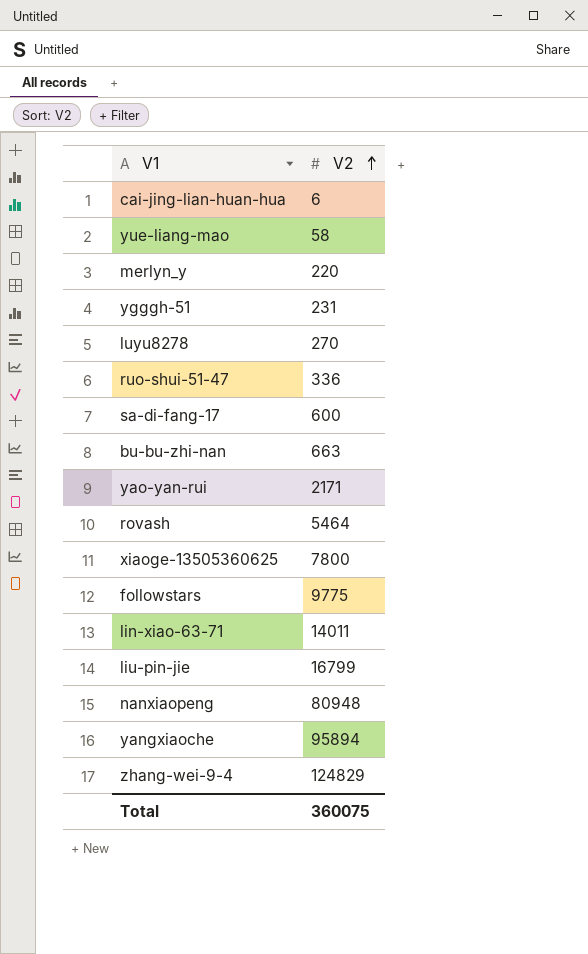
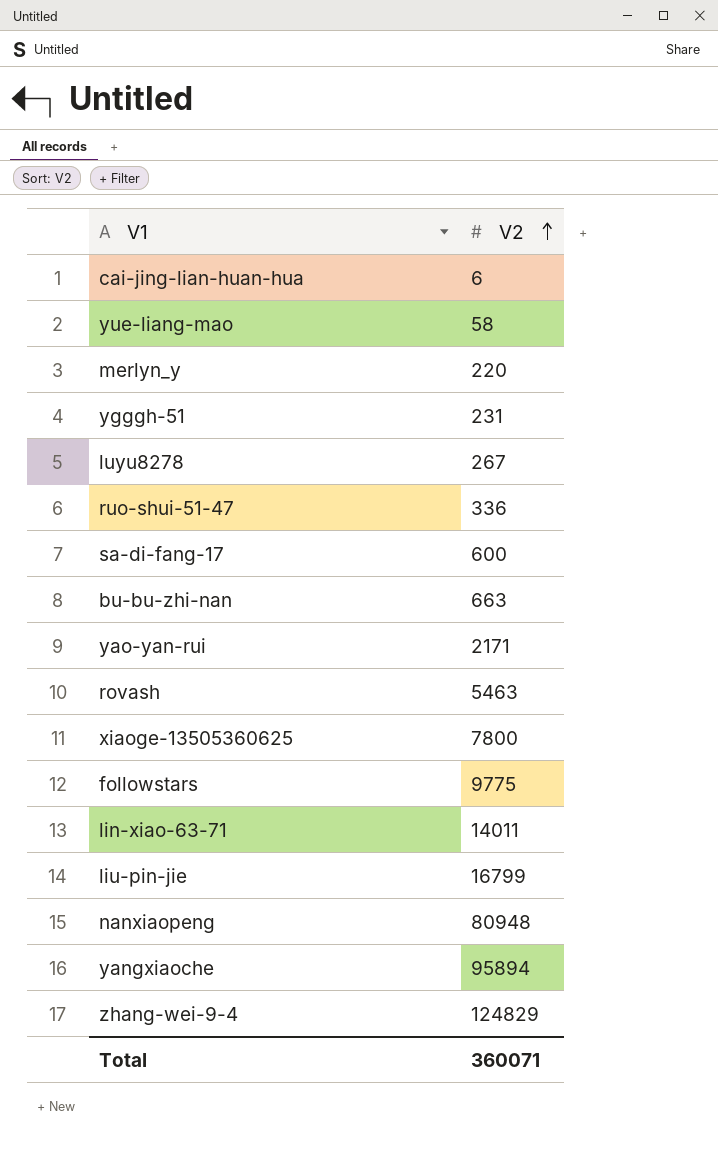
luyu8278 | V2: 270 -> 267
rovash | V2: 5464 -> 5463
Total | V2: 360075 -> 360071

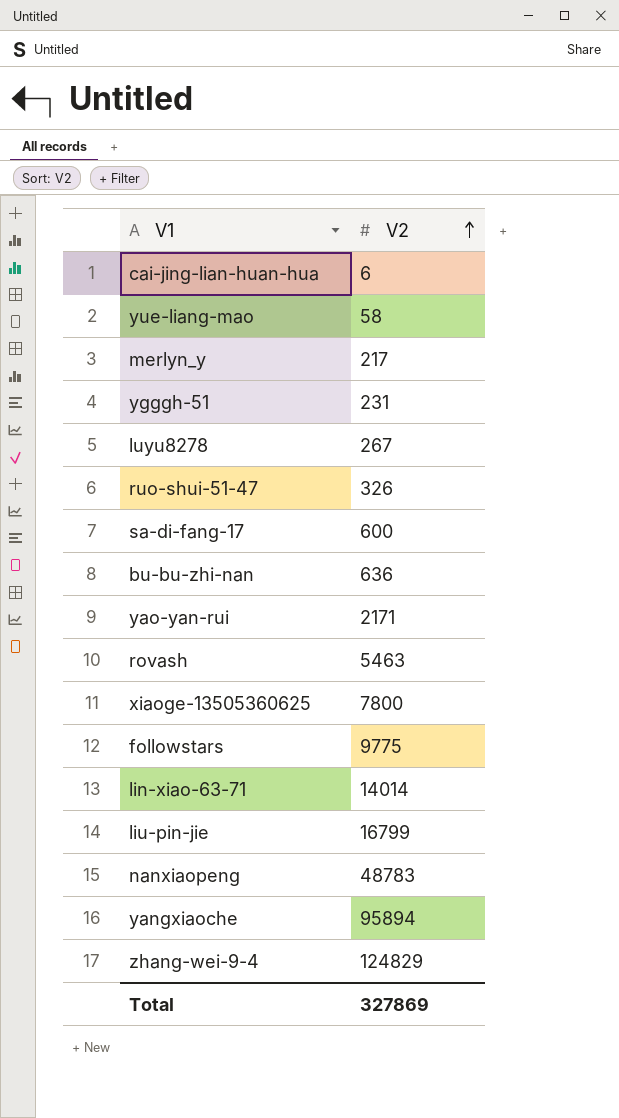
merlyn_y | V2: 220 -> 217
ruo-shui-51-47 | V2: 336 -> 326
bu-bu-zhi-nan | V2: 663 -> 636
lin-xiao-63-71 | V2: 14011 -> 14014
nanxiaopeng | V2: 80948 -> 48783
Total | V2: 360071 -> 327869

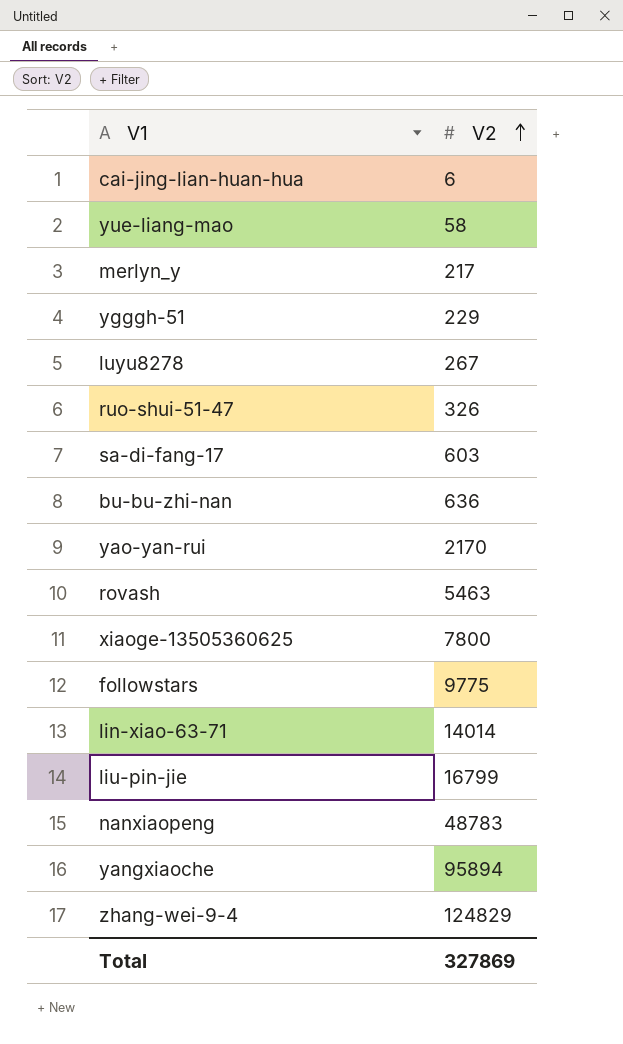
ygggh-51 | V2: 231 -> 229
sa-di-fang-17 | V2: 600 -> 603
yao-yan-rui | V2: 2171 -> 2170

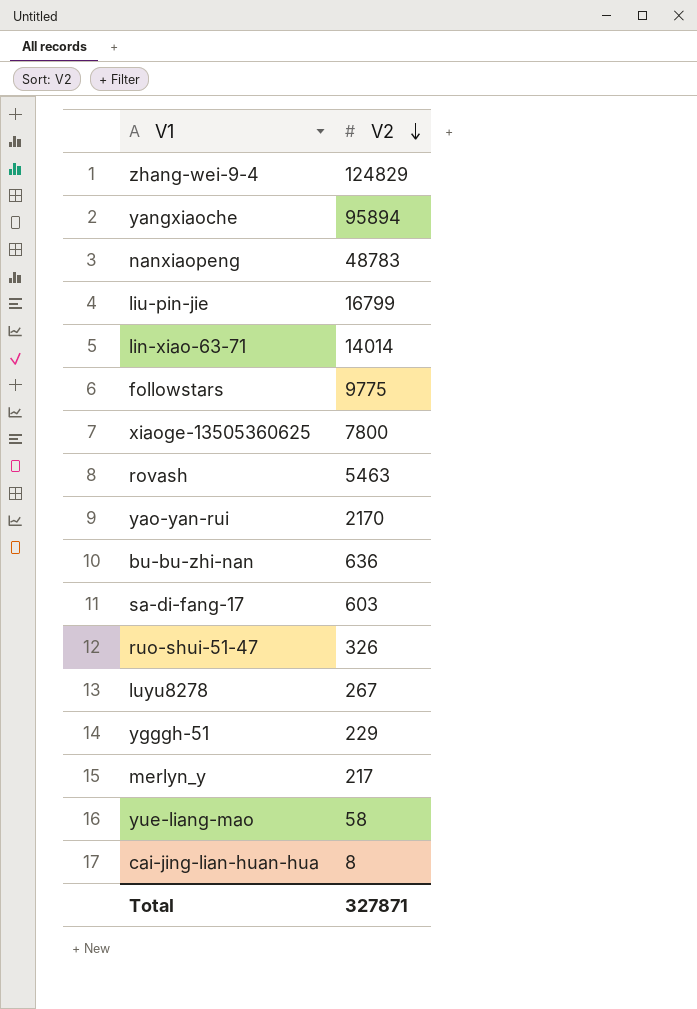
row order: V2 ascending -> V2 descending
cai-jing-lian-huan-hua | V2: 6 -> 8
Total | V2: 327869 -> 327871

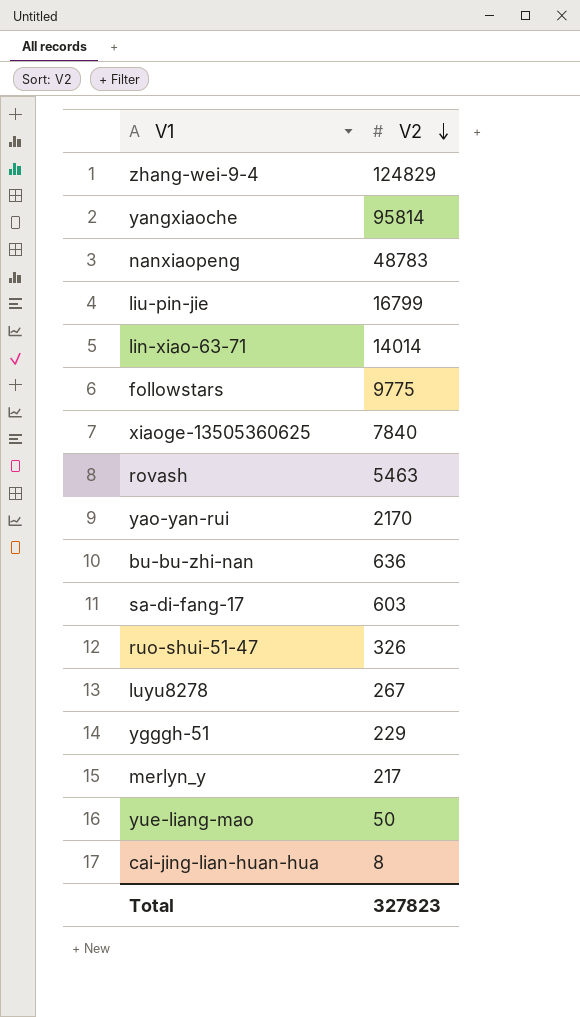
yangxiaoche | V2: 95894 -> 95814
xiaoge-13505360625 | V2: 7800 -> 7840
yue-liang-mao | V2: 58 -> 50
Total | V2: 327871 -> 327823

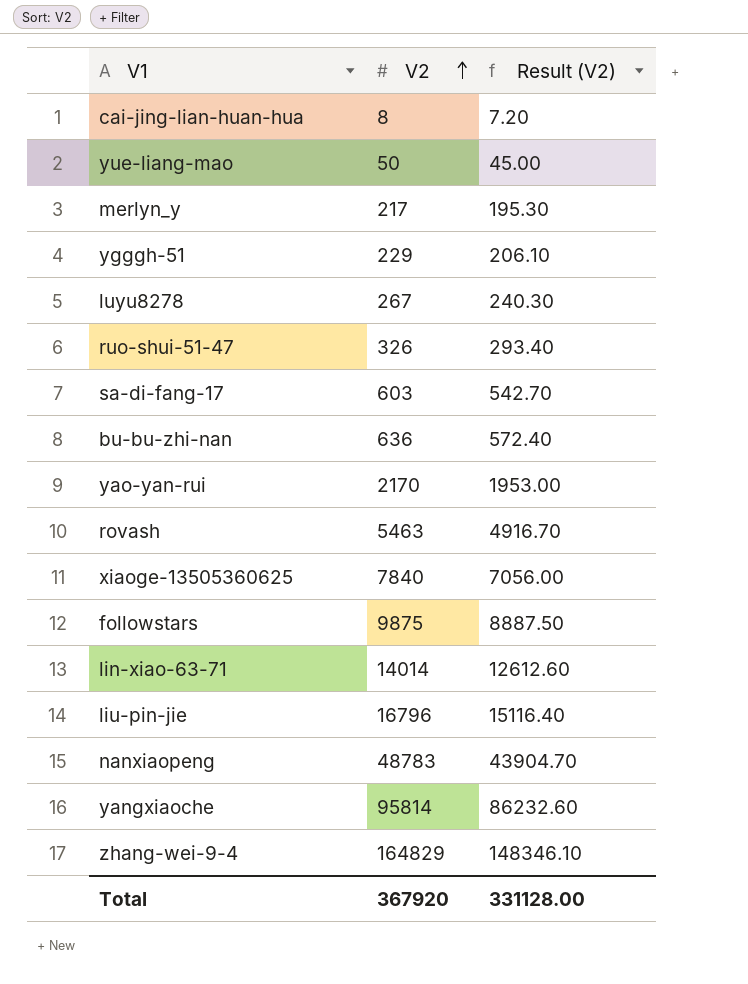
row order: V2 descending -> V2 ascending
column Result (V2) | formula: none -> [V2] * 0.9
followstars | V2: 9775 -> 9875
liu-pin-jie | V2: 16799 -> 16796
zhang-wei-9-4 | V2: 124829 -> 164829
Total | V2: 327823 -> 367920

